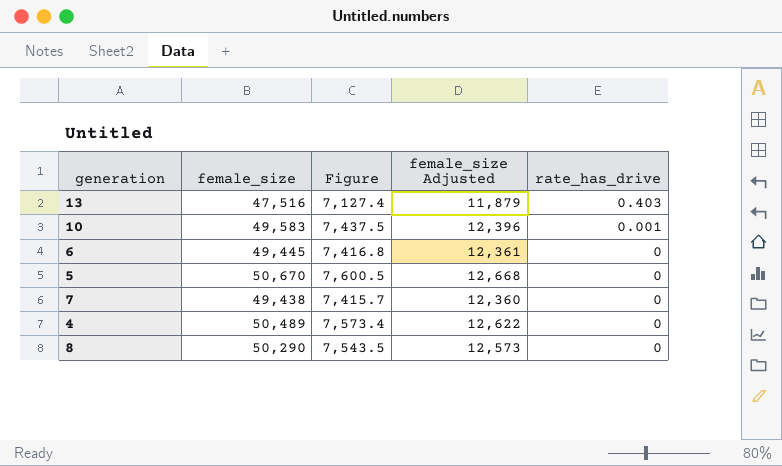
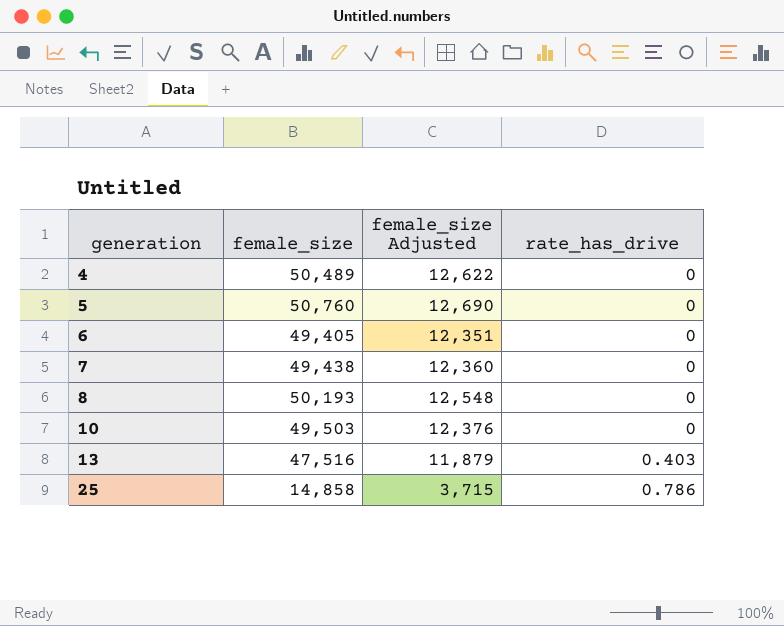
row order: rate_has_drive descending -> generation ascending
column Figure | formula: [female_size] * 0.15 -> none
5 | female_size: 50,670 -> 50,760
5 | female_size Adjusted: 12,668 -> 12,690
6 | female_size: 49,445 -> 49,405
6 | female_size Adjusted: 12,361 -> 12,351
8 | female_size: 50,290 -> 50,193
8 | female_size Adjusted: 12,573 -> 12,548
10 | female_size: 49,583 -> 49,503
10 | female_size Adjusted: 12,396 -> 12,376
10 | rate_has_drive: 0.001 -> 0
row 25: none -> 14,858 | 3,715 | 0.786

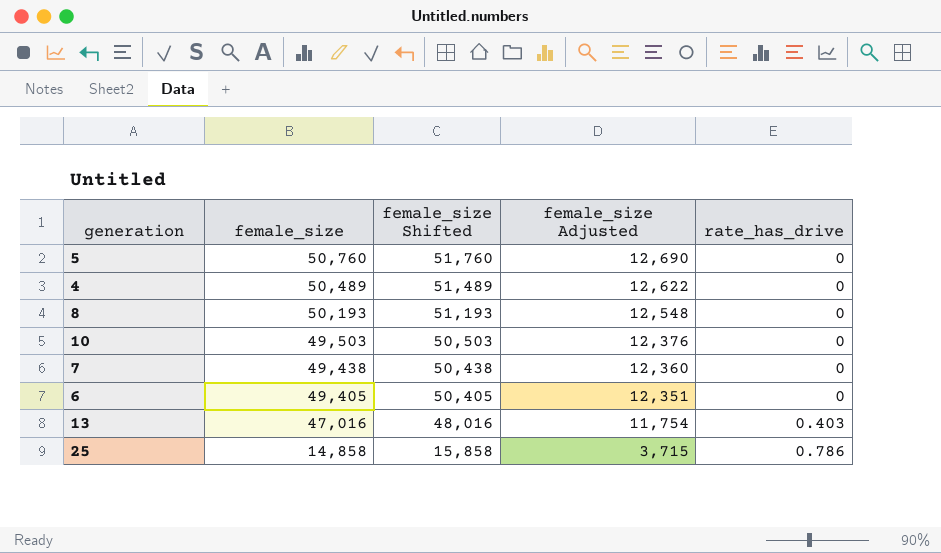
row order: generation ascending -> female_size descending
column female_size Shifted | formula: none -> [female_size] + 1000
13 | female_size: 47,516 -> 47,016
13 | female_size Adjusted: 11,879 -> 11,754

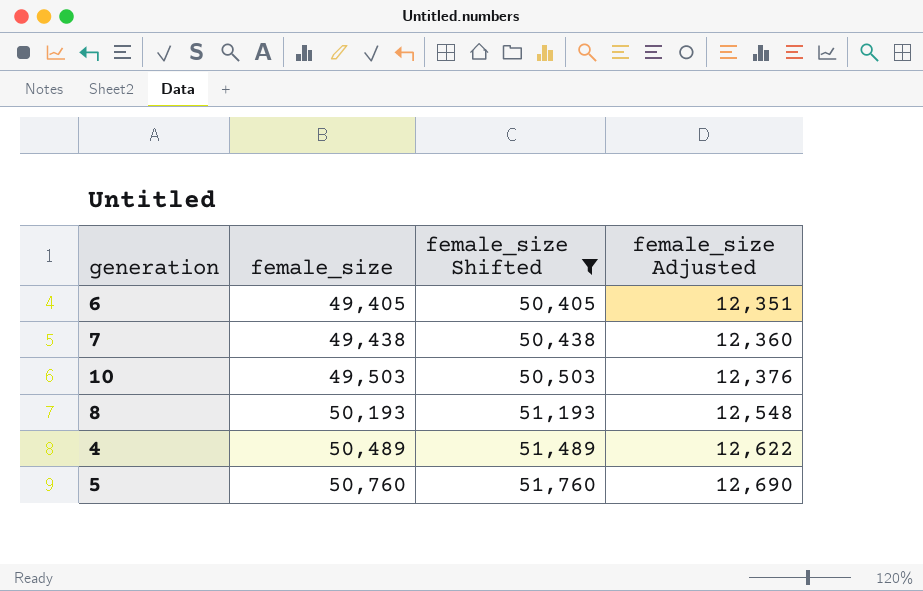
filter: none -> female_size Shifted >= 50,405
row order: female_size descending -> female_size ascending
column rate_has_drive | position: 5 -> none

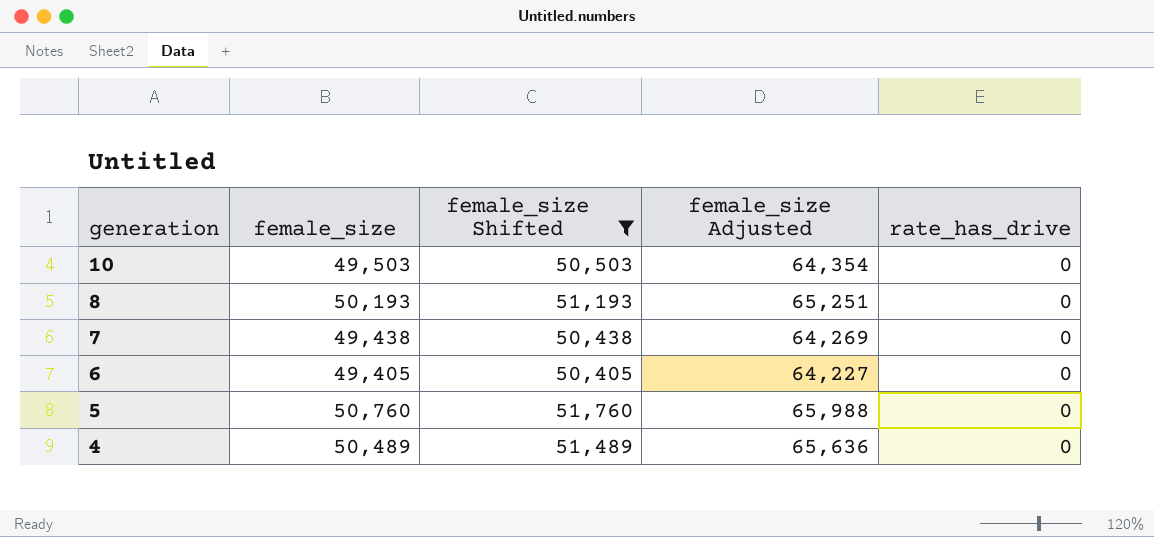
row order: female_size ascending -> generation descending
column female_size Adjusted | formula: [female_size] * 0.25 -> [female_size] * 1.3
column rate_has_drive | position: none -> 5

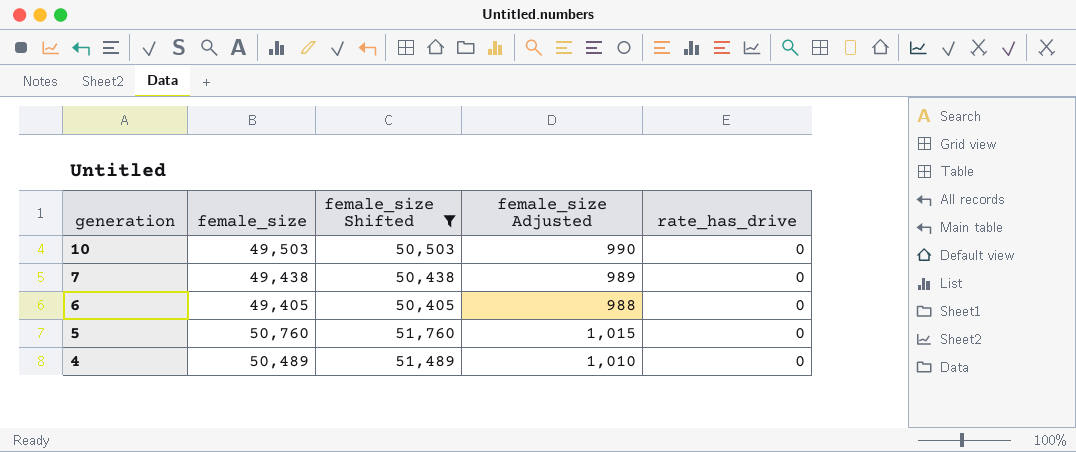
column female_size Adjusted | formula: [female_size] * 1.3 -> [female_size] * 0.02
row 8: 50,193 | 51,193 | 65,251 | 0 -> none

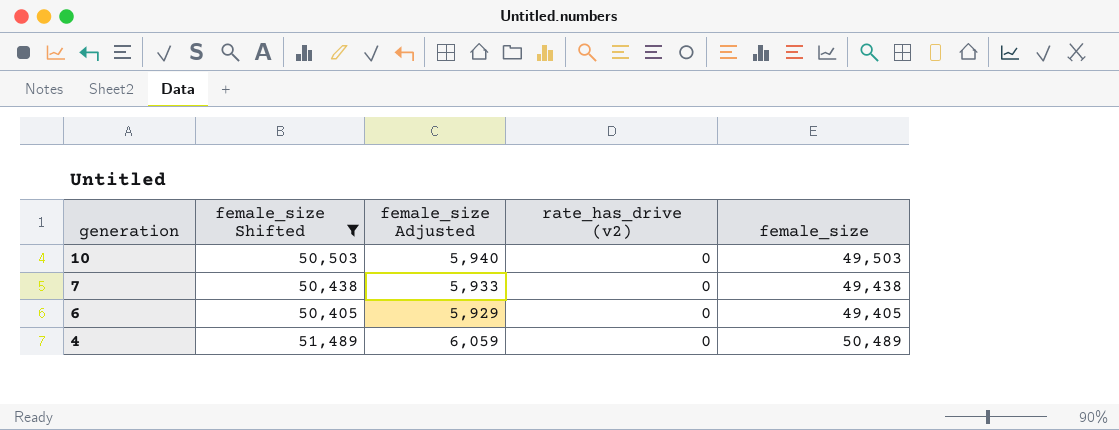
column female_size Adjusted | formula: [female_size] * 0.02 -> [female_size] * 0.12
column name: rate_has_drive -> rate_has_drive (v2)
column female_size | position: 2 -> 5
row 5: 50,760 | 51,760 | 1,015 | 0 -> none

